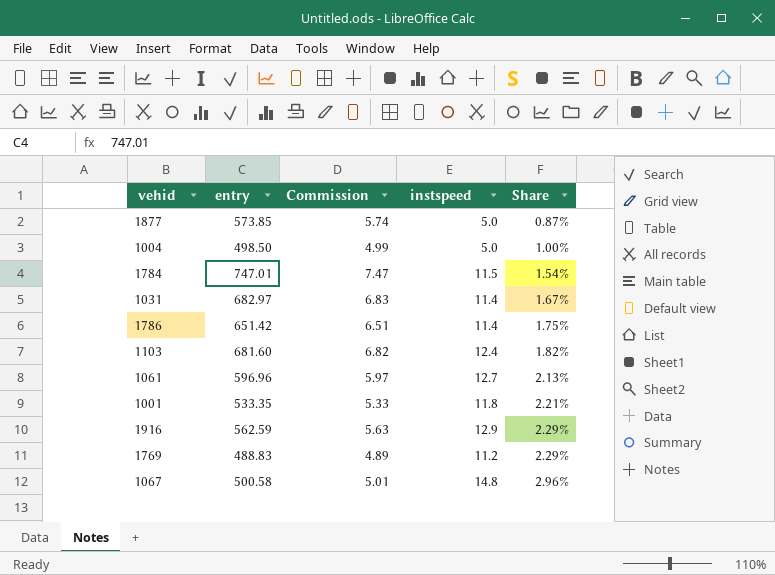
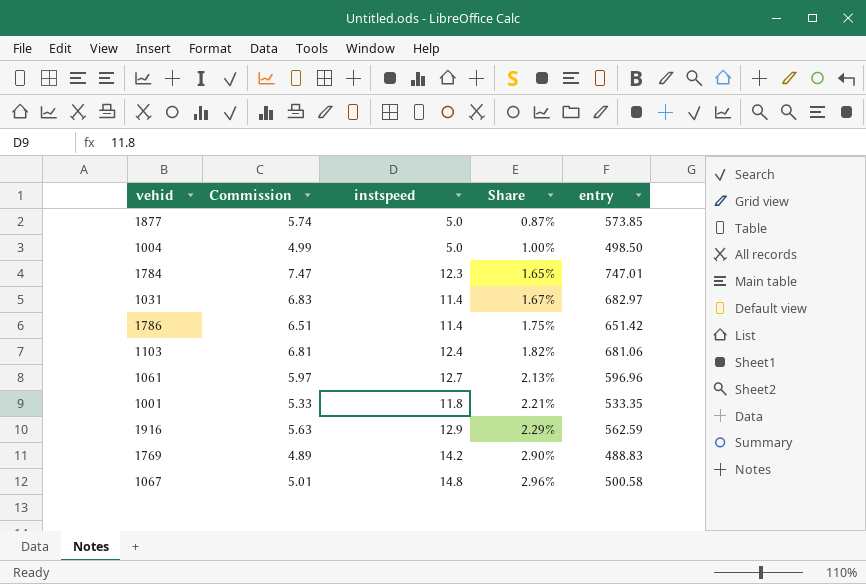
column entry | position: 2 -> 5
1784 | instspeed: 11.5 -> 12.3
1784 | Share: 1.54% -> 1.65%
1103 | Commission: 6.82 -> 6.81
1103 | entry: 681.60 -> 681.06
1769 | instspeed: 11.2 -> 14.2
1769 | Share: 2.29% -> 2.90%

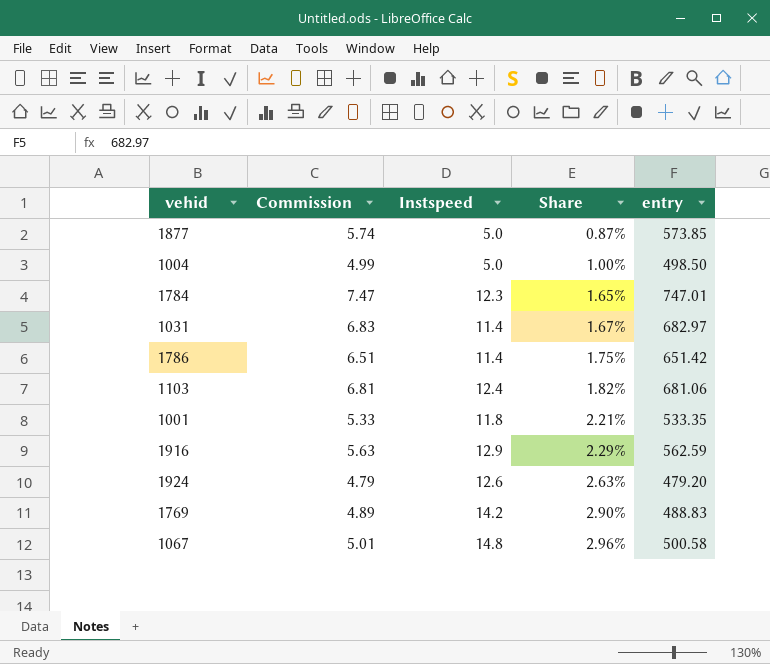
column name: instspeed -> Instspeed
row 1061: 5.97 | 12.7 | 2.13% | 596.96 -> none
row 1924: none -> 4.79 | 12.6 | 2.63% | 479.20

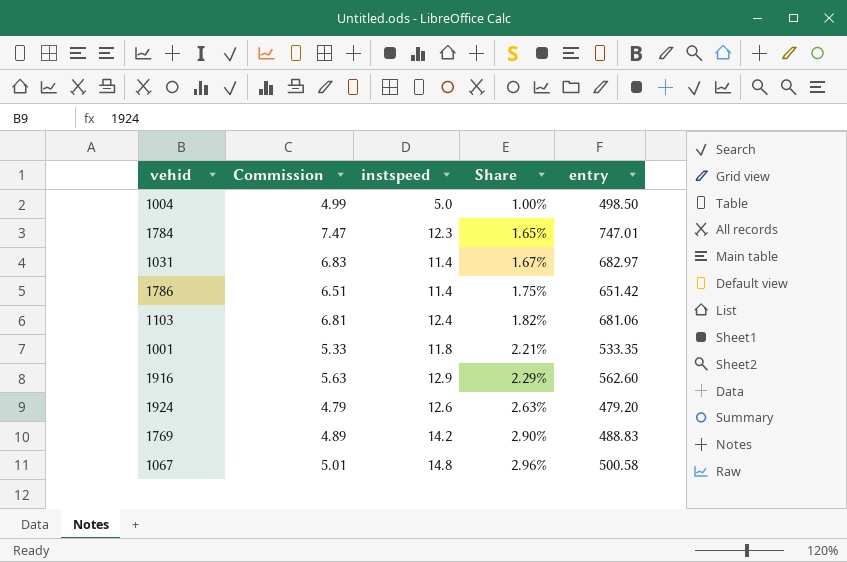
column name: Instspeed -> instspeed
row 1877: 5.74 | 5.0 | 0.87% | 573.85 -> none
1916 | entry: 562.59 -> 562.60

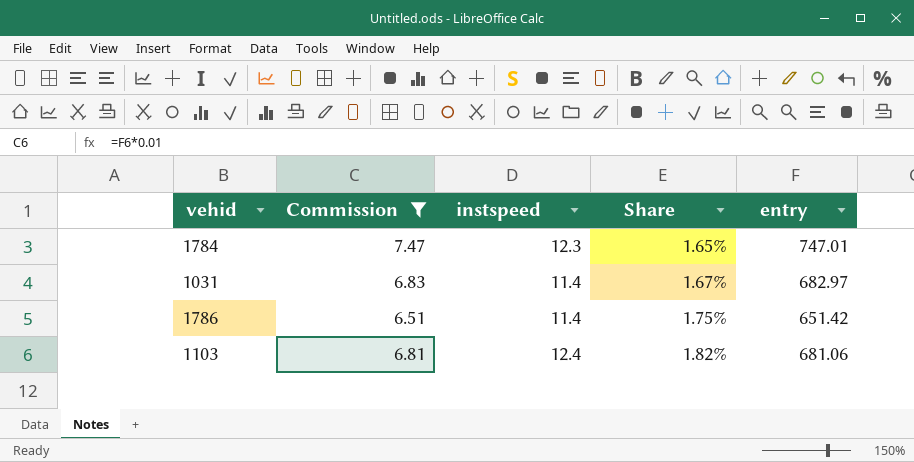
filter: none -> Commission >= 6.51

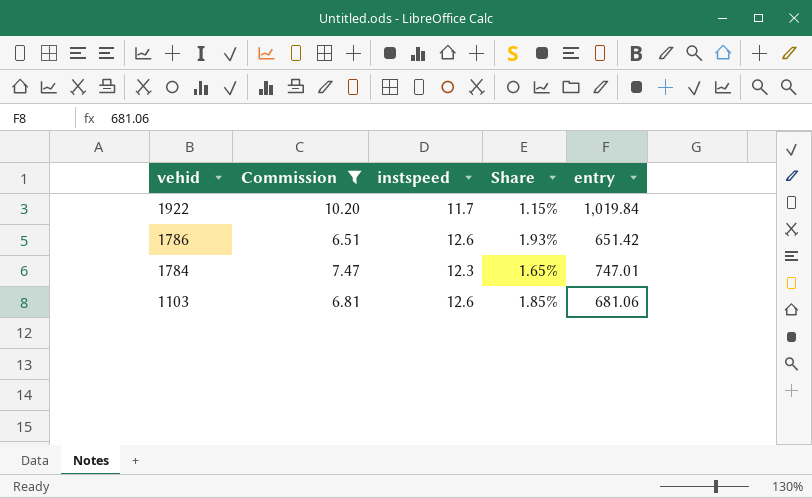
row order: Share ascending -> vehid descending
row 1031: 6.83 | 11.4 | 1.67% | 682.97 -> none
row 1922: none -> 10.20 | 11.7 | 1.15% | 1,019.84
1786 | instspeed: 11.4 -> 12.6
1786 | Share: 1.75% -> 1.93%
1103 | instspeed: 12.4 -> 12.6
1103 | Share: 1.82% -> 1.85%

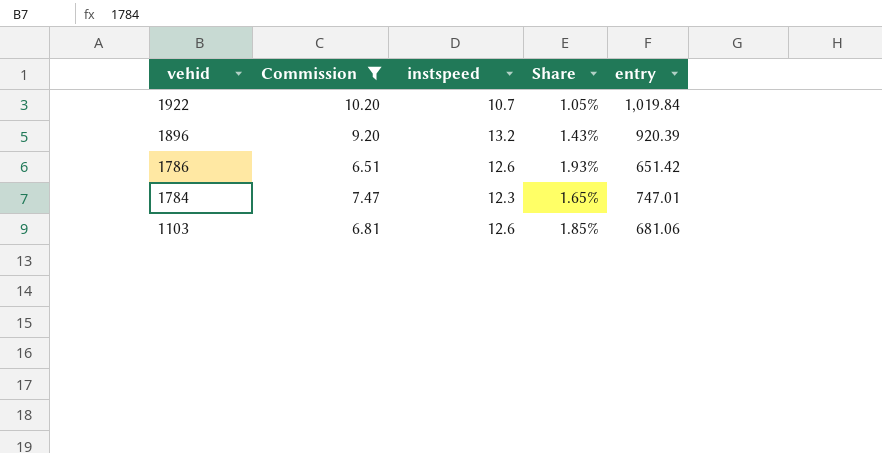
1922 | instspeed: 11.7 -> 10.7
1922 | Share: 1.15% -> 1.05%
row 1896: none -> 9.20 | 13.2 | 1.43% | 920.39

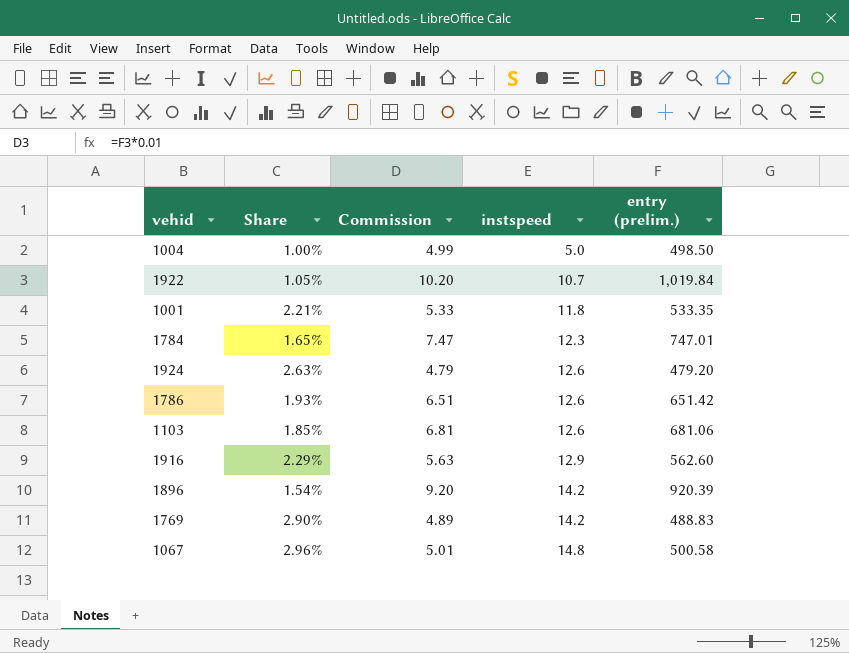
filter: Commission >= 6.51 -> none
row order: vehid descending -> instspeed ascending
column Share | position: 4 -> 2
column name: entry -> entry (prelim.)
1896 | Share: 1.43% -> 1.54%
1896 | instspeed: 13.2 -> 14.2

